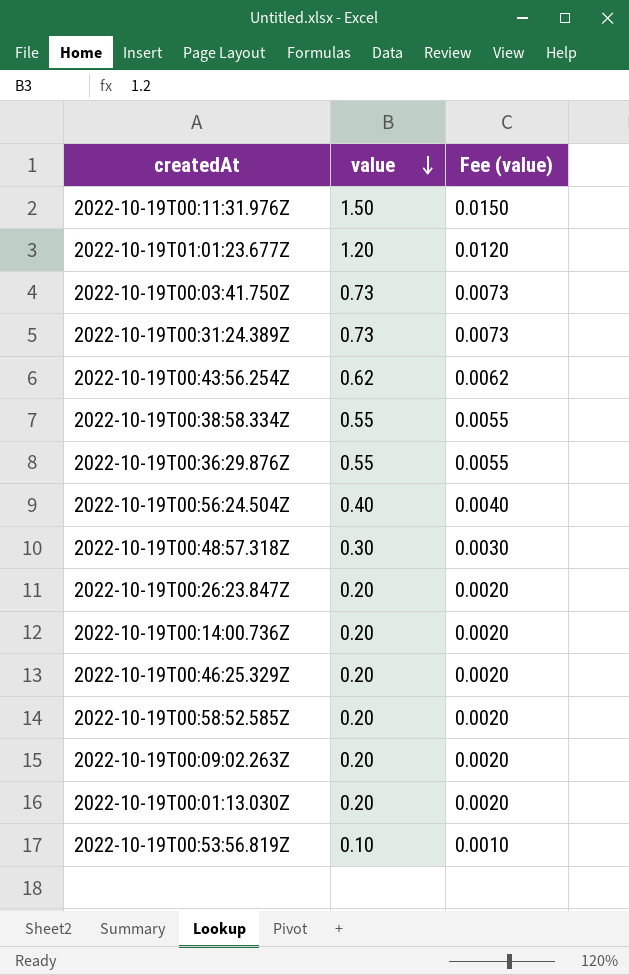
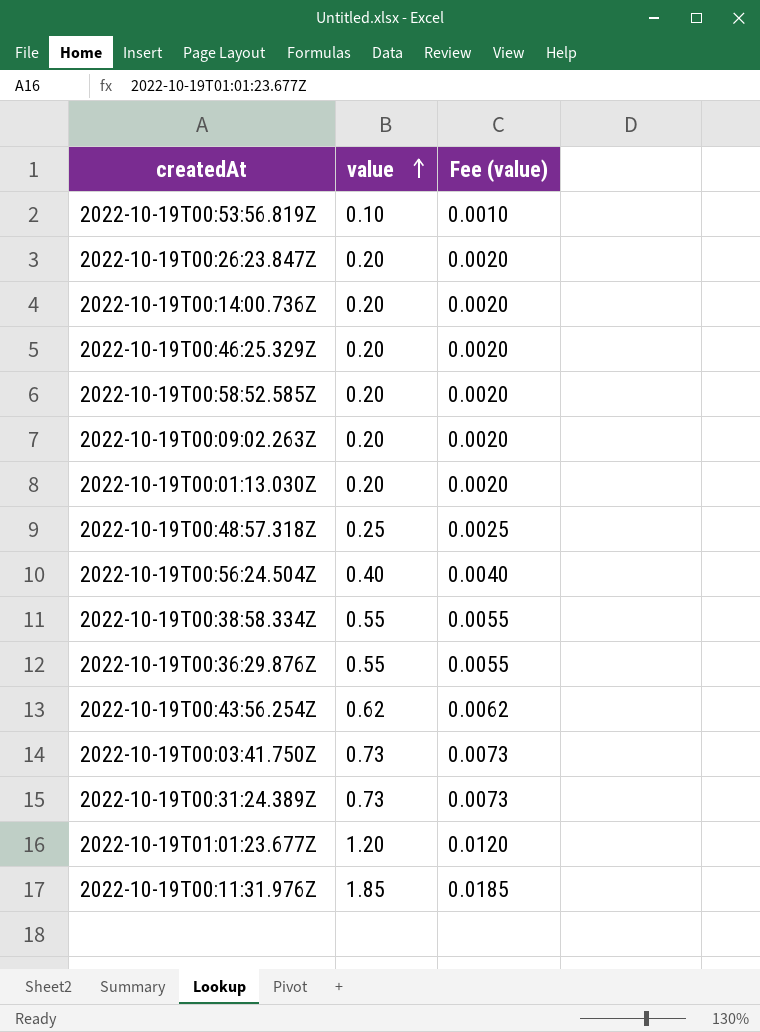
row order: value descending -> value ascending
2022-10-19T00:48:57.318Z | value: 0.30 -> 0.25
2022-10-19T00:48:57.318Z | Fee (value): 0.0030 -> 0.0025
2022-10-19T00:11:31.976Z | value: 1.50 -> 1.85
2022-10-19T00:11:31.976Z | Fee (value): 0.0150 -> 0.0185

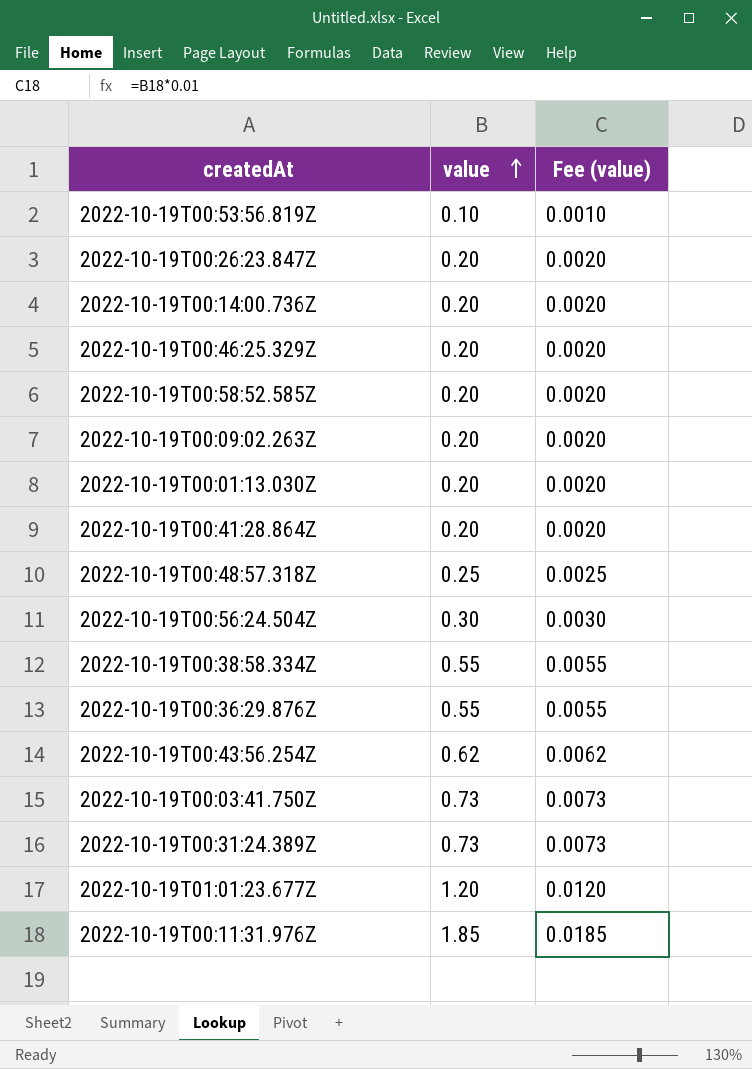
row 2022-10-19T00:41:28.864Z: none -> 0.20 | 0.0020
2022-10-19T00:56:24.504Z | value: 0.40 -> 0.30
2022-10-19T00:56:24.504Z | Fee (value): 0.0040 -> 0.0030

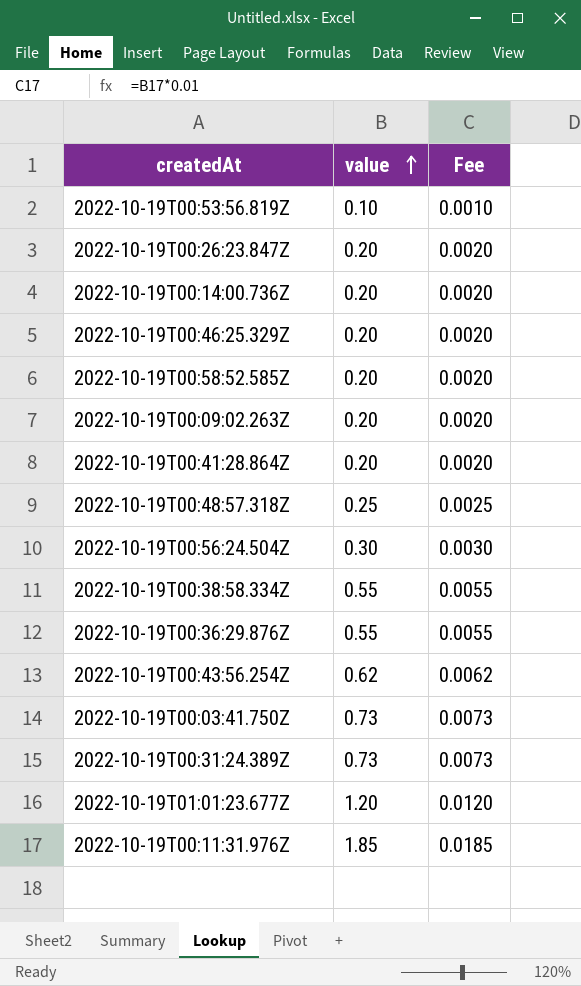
column name: Fee (value) -> Fee
row 2022-10-19T00:01:13.030Z: 0.20 | 0.0020 -> none

